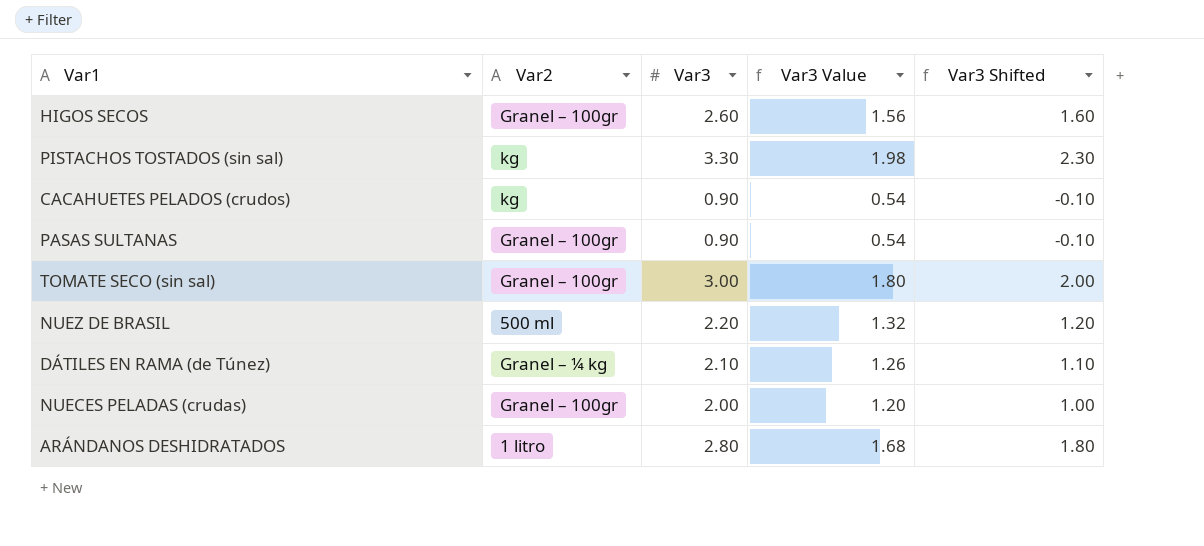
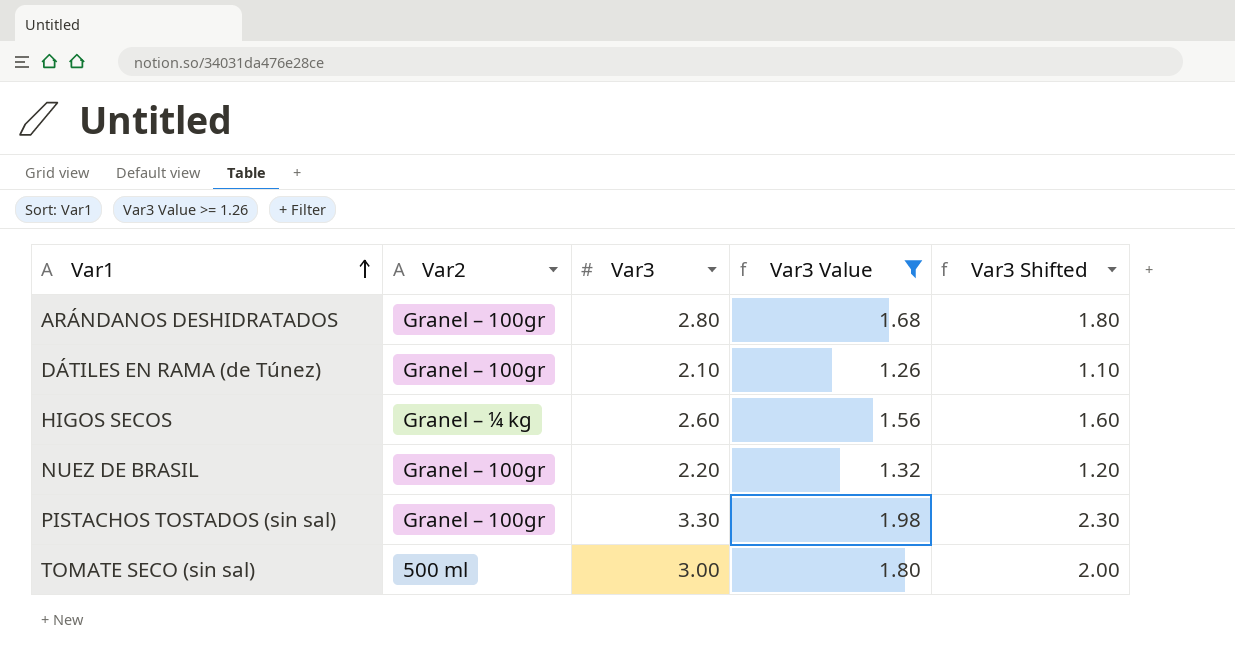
filter: none -> Var3 Value >= 1.26
row order: none -> Var1 ascending
ARÁNDANOS DESHIDRATADOS | Var2: 1 litro -> Granel – 100gr
DÁTILES EN RAMA (de Túnez) | Var2: Granel – ¼ kg -> Granel – 100gr
HIGOS SECOS | Var2: Granel – 100gr -> Granel – ¼ kg
NUEZ DE BRASIL | Var2: 500 ml -> Granel – 100gr
PISTACHOS TOSTADOS (sin sal) | Var2: kg -> Granel – 100gr
TOMATE SECO (sin sal) | Var2: Granel – 100gr -> 500 ml

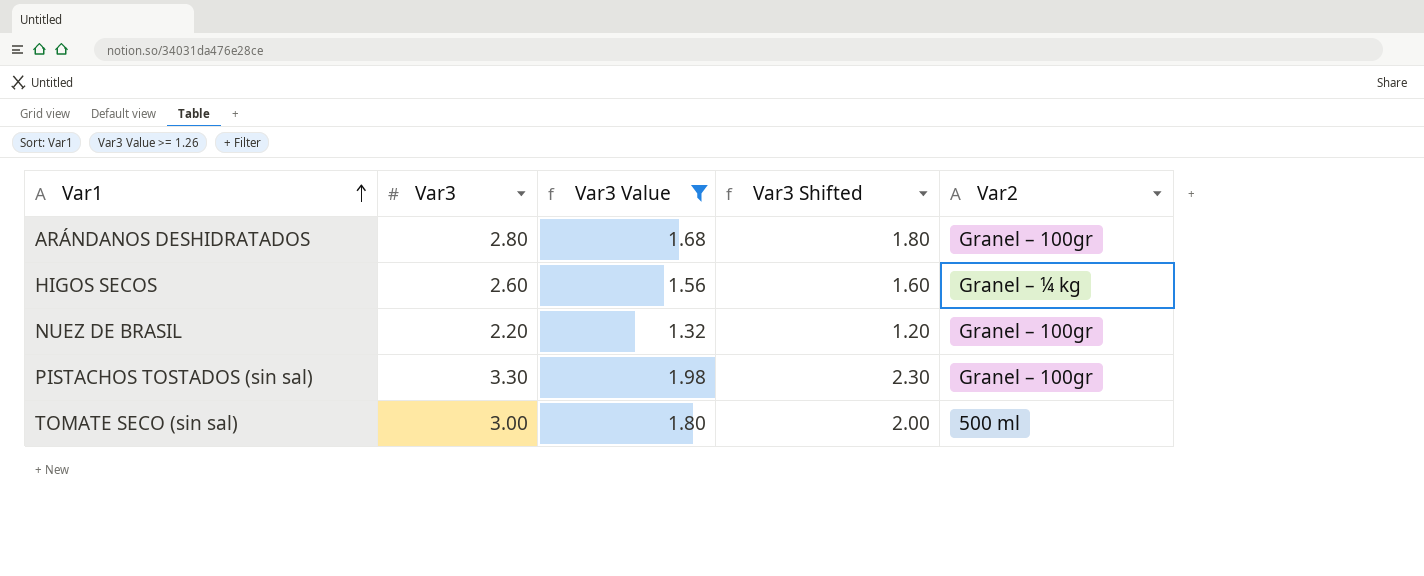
column Var2 | position: 2 -> 5
row DÁTILES EN RAMA (de Túnez): Granel – 100gr | 2.10 | 1.26 | 1.10 -> none

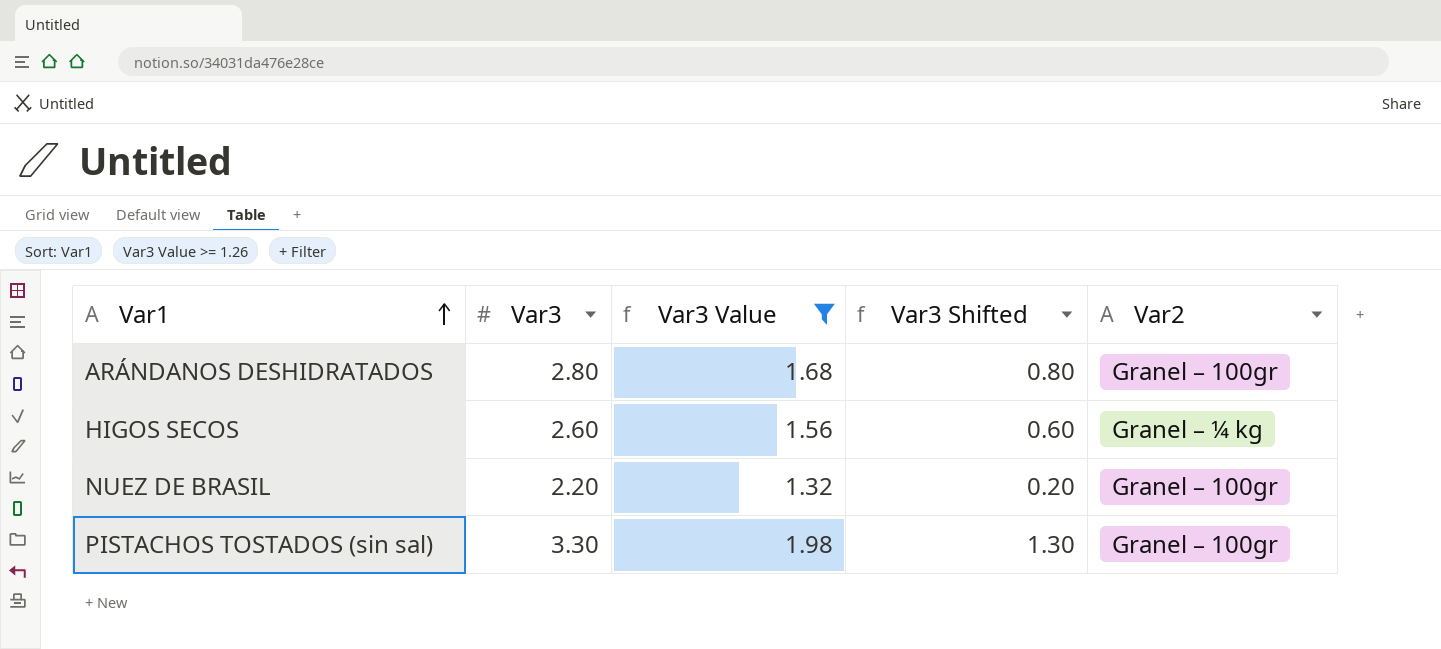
column Var3 Shifted | formula: [Var3] - 1 -> [Var3] - 2
row TOMATE SECO (sin sal): 3.00 | 1.80 | 2.00 | 500 ml -> none

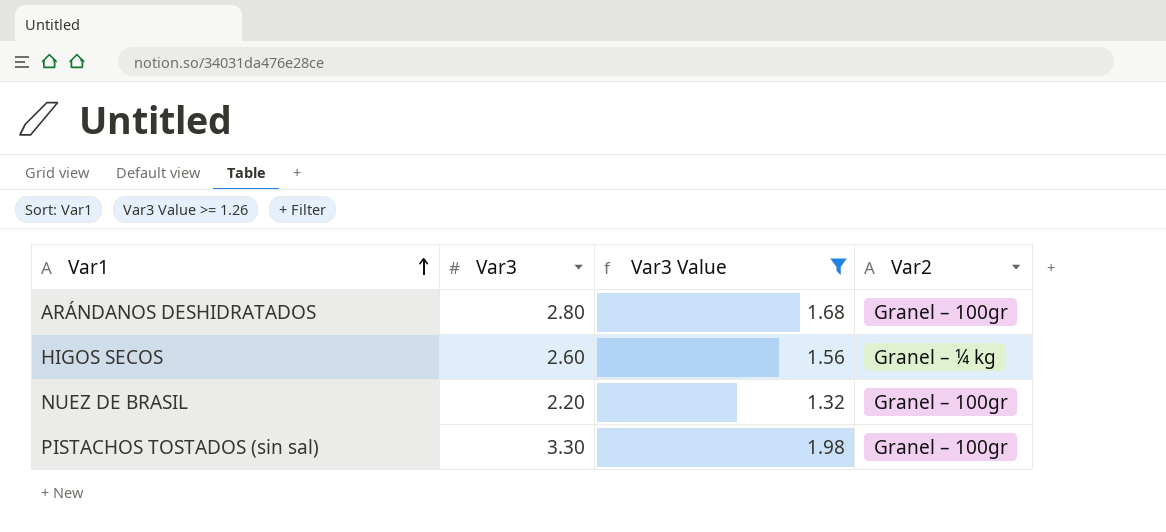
column Var3 Shifted | formula: [Var3] - 2 -> none

